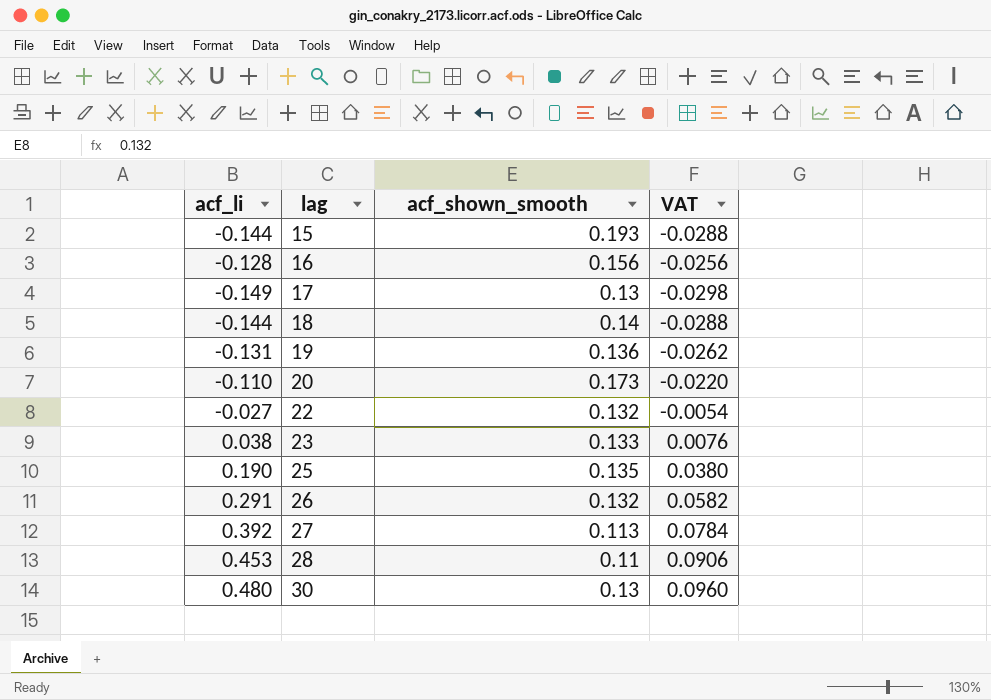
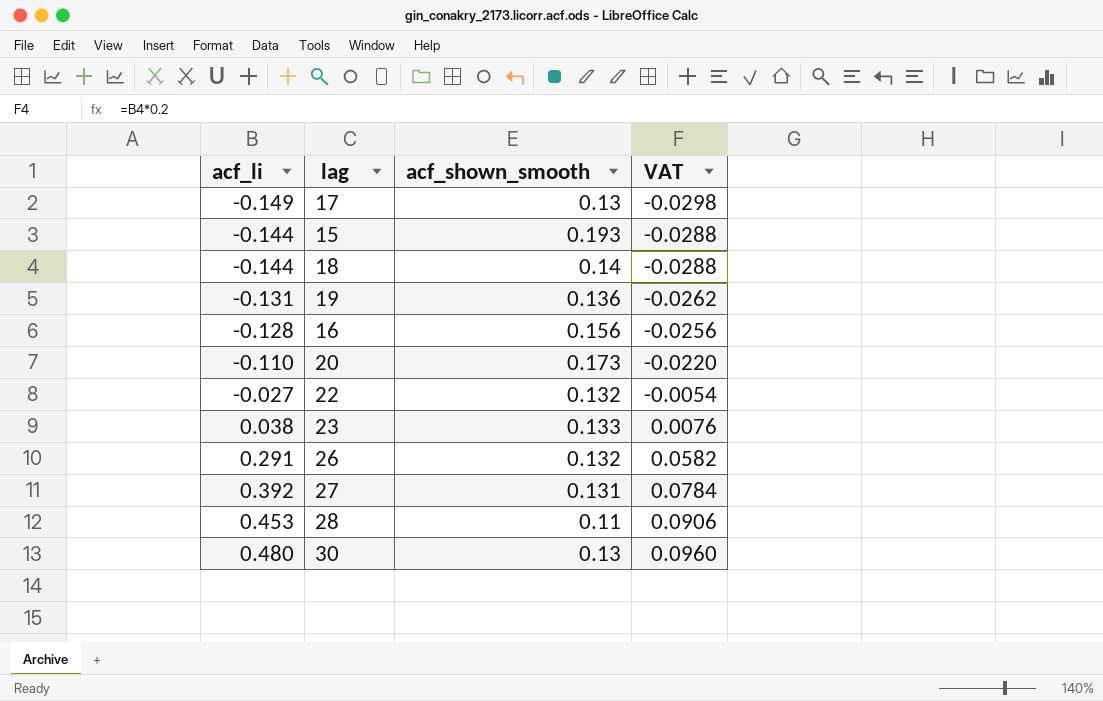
row order: lag ascending -> acf_li ascending
row 25: 0.190 | 0.135 | 0.0380 -> none
27 | acf_shown_smooth: 0.113 -> 0.131

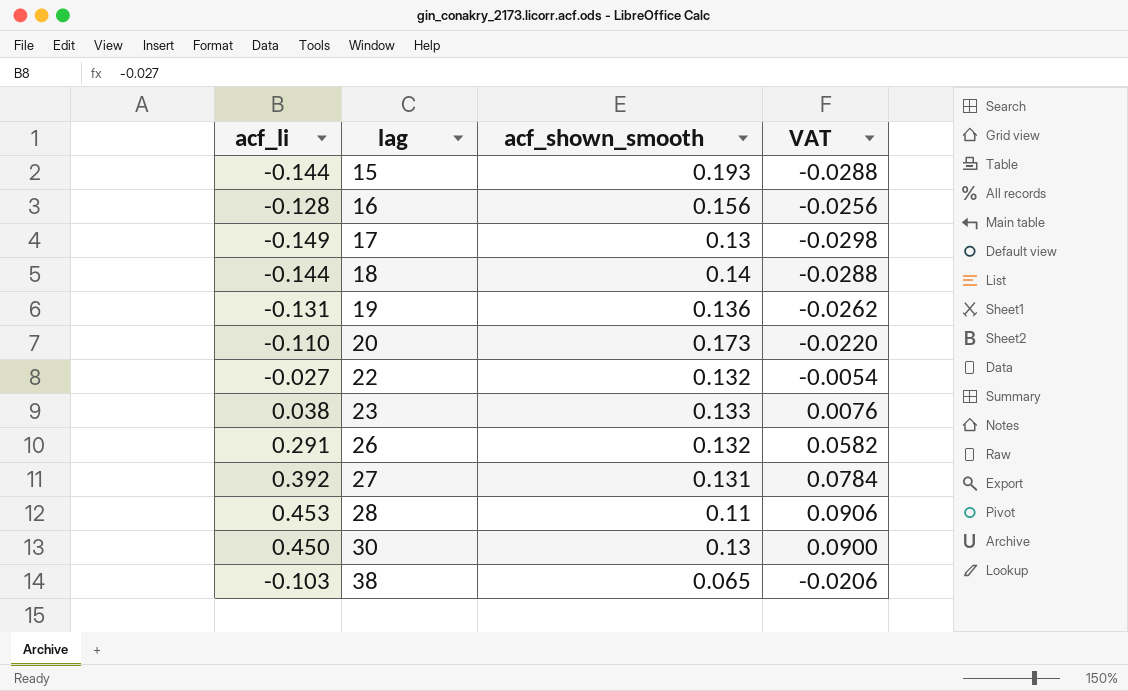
row order: acf_li ascending -> lag ascending
30 | acf_li: 0.480 -> 0.450
30 | VAT: 0.0960 -> 0.0900
row 38: none -> -0.103 | 0.065 | -0.0206

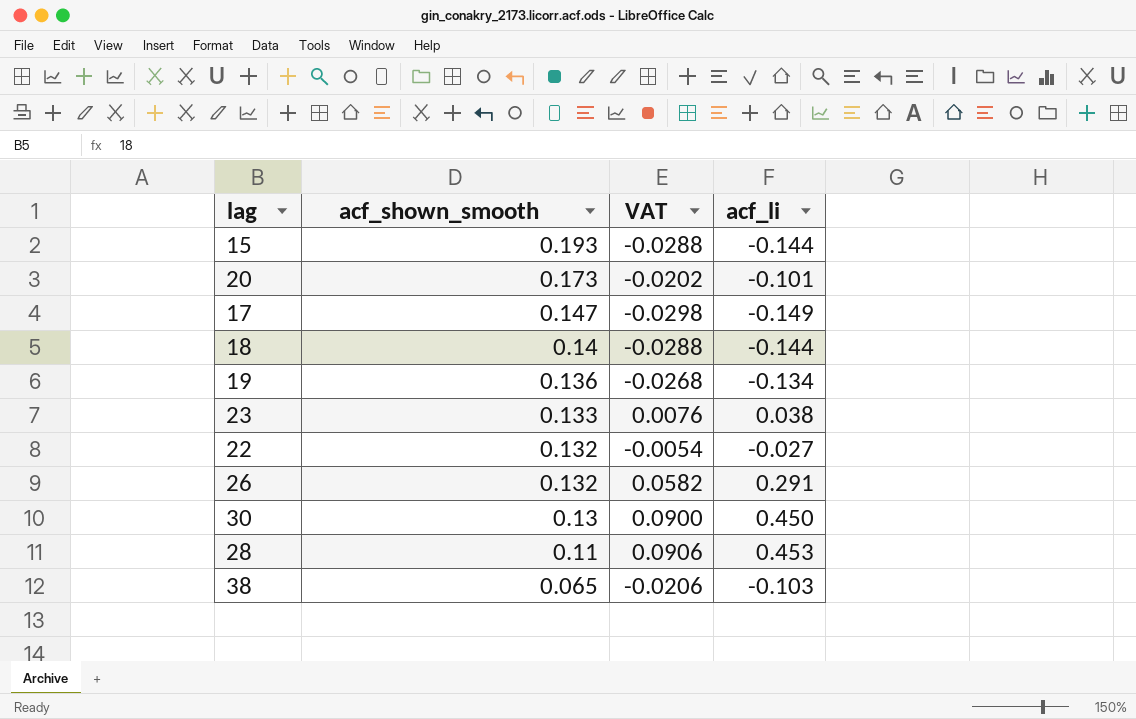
row order: lag ascending -> acf_shown_smooth descending
column acf_li | position: 1 -> 4
row 16: -0.128 | 0.156 | -0.0256 -> none
row 27: 0.392 | 0.131 | 0.0784 -> none
20 | VAT: -0.0220 -> -0.0202
20 | acf_li: -0.110 -> -0.101
17 | acf_shown_smooth: 0.13 -> 0.147
19 | VAT: -0.0262 -> -0.0268
19 | acf_li: -0.131 -> -0.134

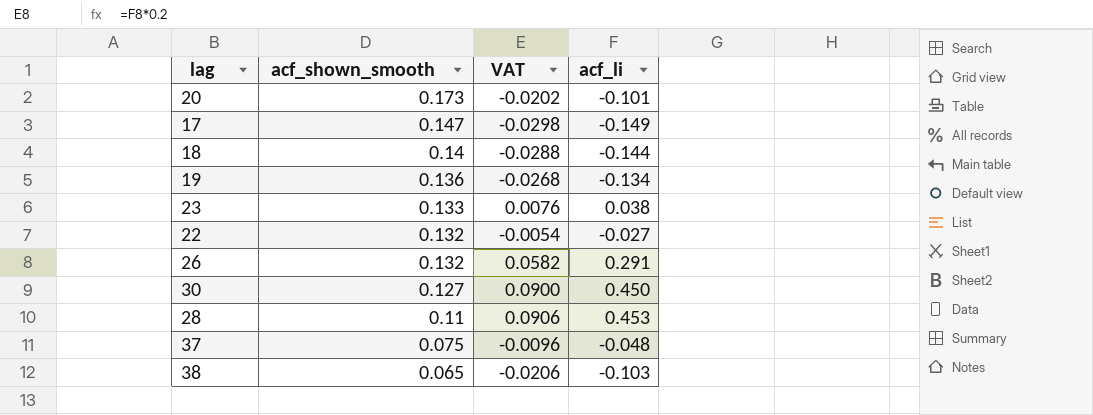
row 15: 0.193 | -0.0288 | -0.144 -> none
30 | acf_shown_smooth: 0.13 -> 0.127
row 37: none -> 0.075 | -0.0096 | -0.048

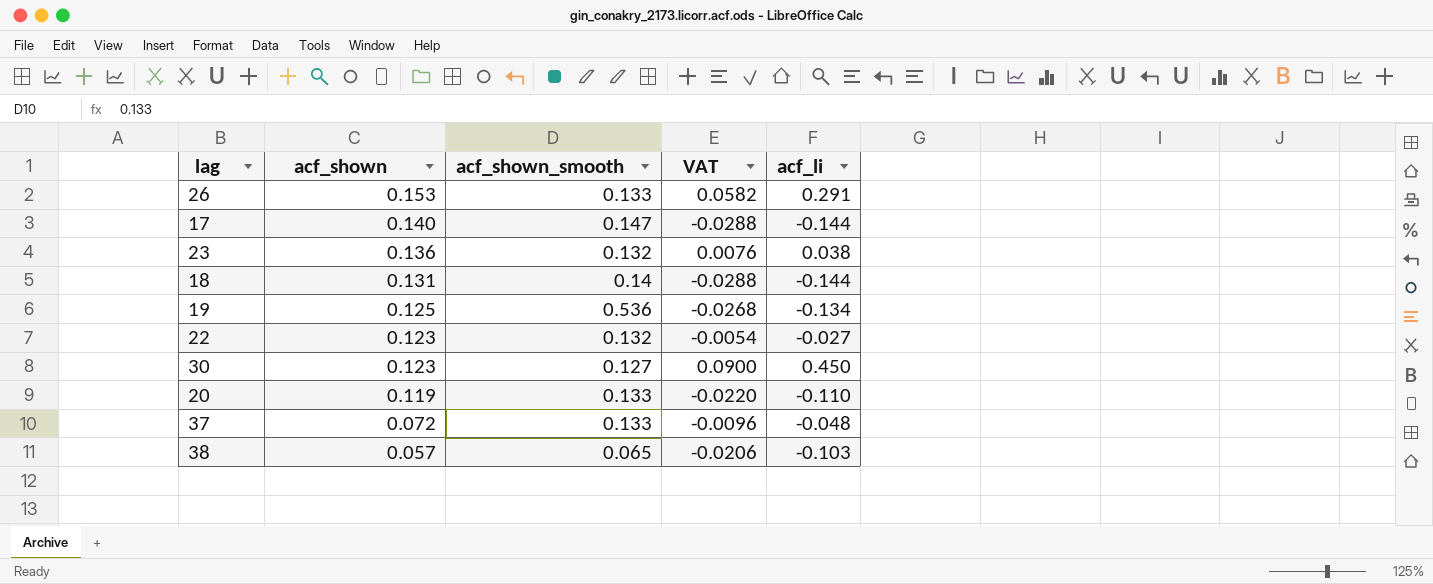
row order: acf_shown_smooth descending -> acf_shown descending
column acf_shown | position: none -> 2
row 28: 0.11 | 0.0906 | 0.453 -> none
26 | acf_shown_smooth: 0.132 -> 0.133
17 | VAT: -0.0298 -> -0.0288
17 | acf_li: -0.149 -> -0.144
23 | acf_shown_smooth: 0.133 -> 0.132
19 | acf_shown_smooth: 0.136 -> 0.536
20 | acf_shown_smooth: 0.173 -> 0.133
20 | VAT: -0.0202 -> -0.0220
20 | acf_li: -0.101 -> -0.110
37 | acf_shown_smooth: 0.075 -> 0.133

